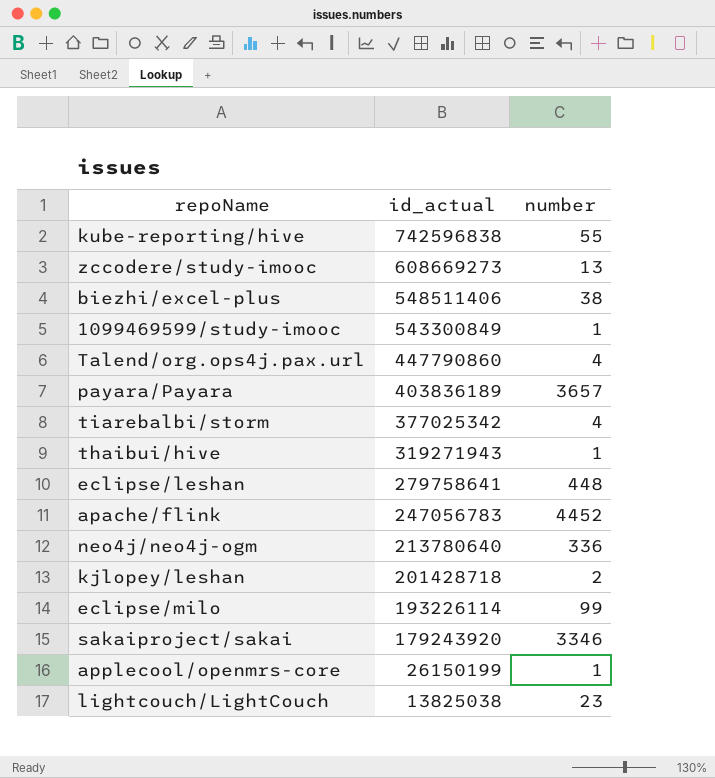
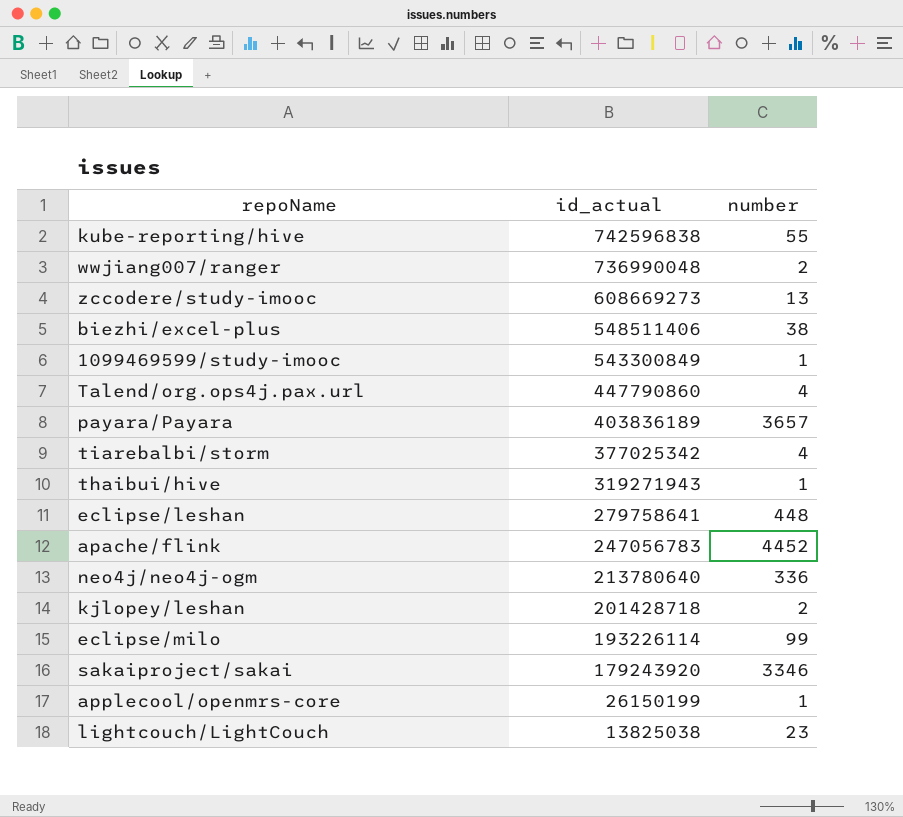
row wwjiang007/ranger: none -> 736990048 | 2

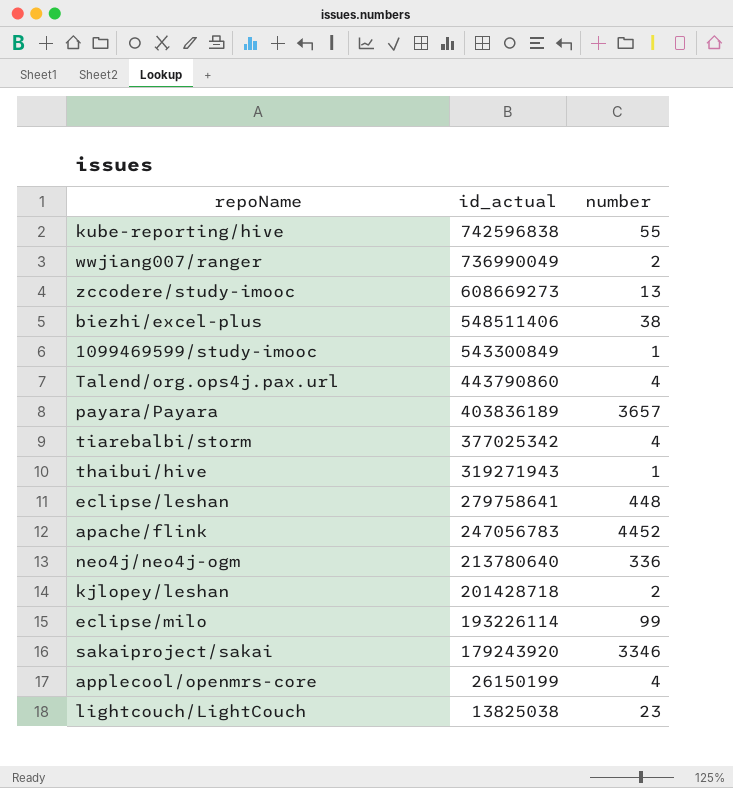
wwjiang007/ranger | id_actual: 736990048 -> 736990049
Talend/org.ops4j.pax.url | id_actual: 447790860 -> 443790860
applecool/openmrs-core | number: 1 -> 4

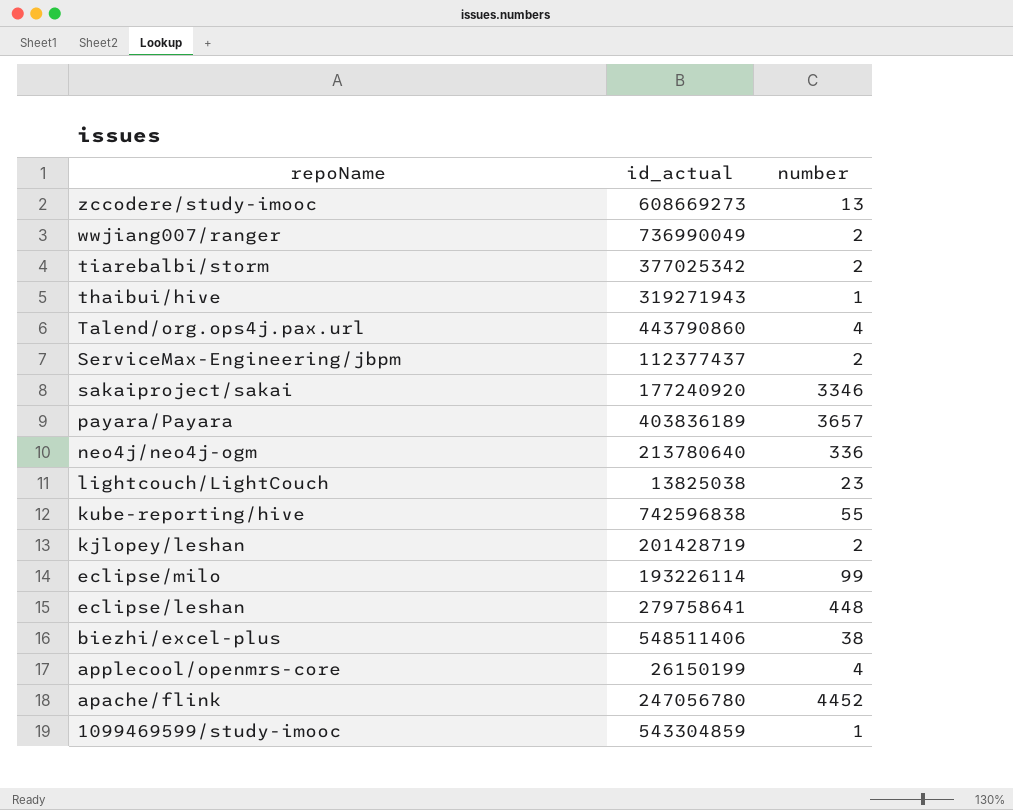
row order: id_actual descending -> repoName descending
tiarebalbi/storm | number: 4 -> 2
row ServiceMax-Engineering/jbpm: none -> 112377437 | 2
sakaiproject/sakai | id_actual: 179243920 -> 177240920
kjlopey/leshan | id_actual: 201428718 -> 201428719
apache/flink | id_actual: 247056783 -> 247056780
1099469599/study-imooc | id_actual: 543300849 -> 543304859

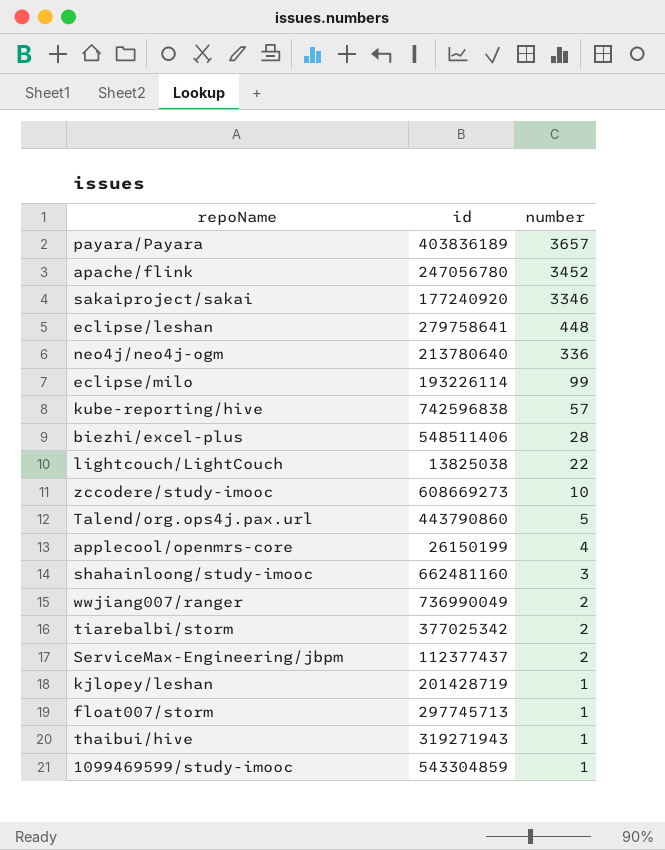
row order: repoName descending -> number descending
column name: id_actual -> id
apache/flink | number: 4452 -> 3452
kube-reporting/hive | number: 55 -> 57
biezhi/excel-plus | number: 38 -> 28
lightcouch/LightCouch | number: 23 -> 22
zccodere/study-imooc | number: 13 -> 10
Talend/org.ops4j.pax.url | number: 4 -> 5
row shahainloong/study-imooc: none -> 662481160 | 3
kjlopey/leshan | number: 2 -> 1
row float007/storm: none -> 297745713 | 1

